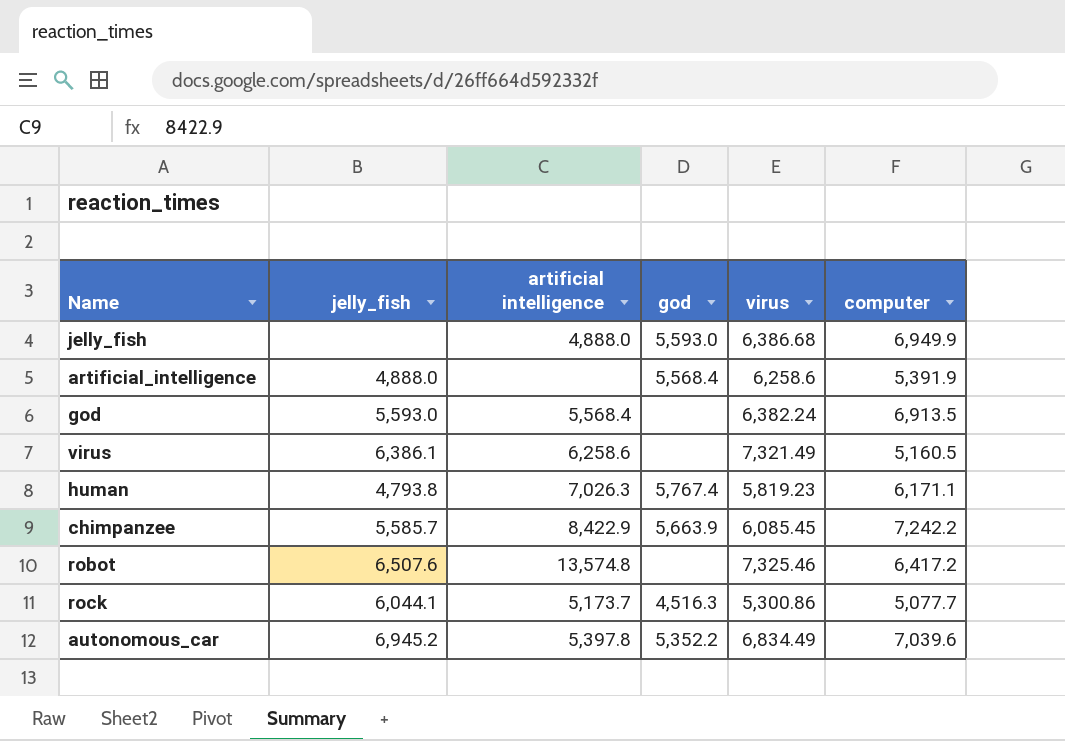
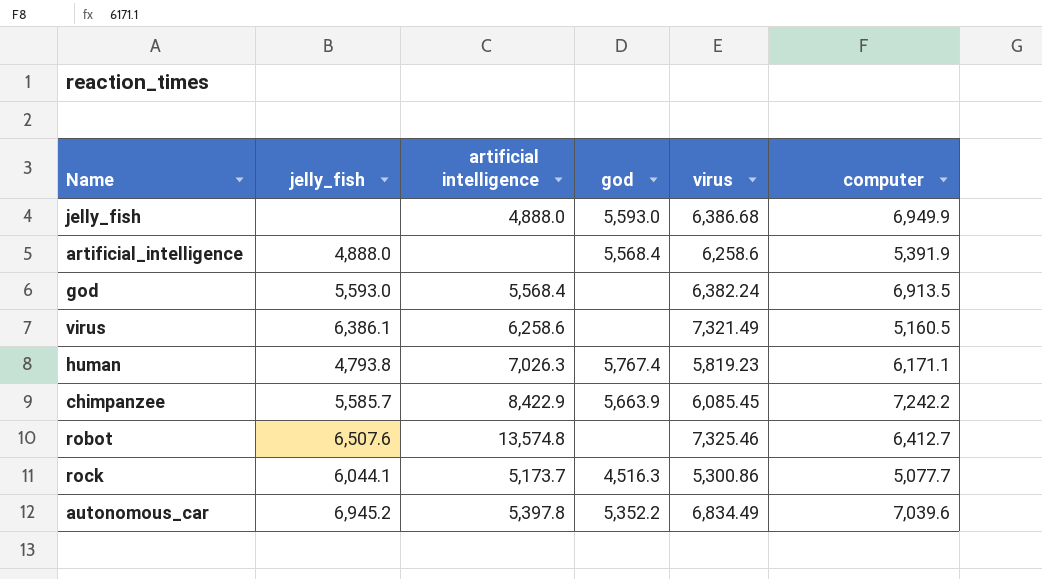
robot | computer: 6,417.2 -> 6,412.7

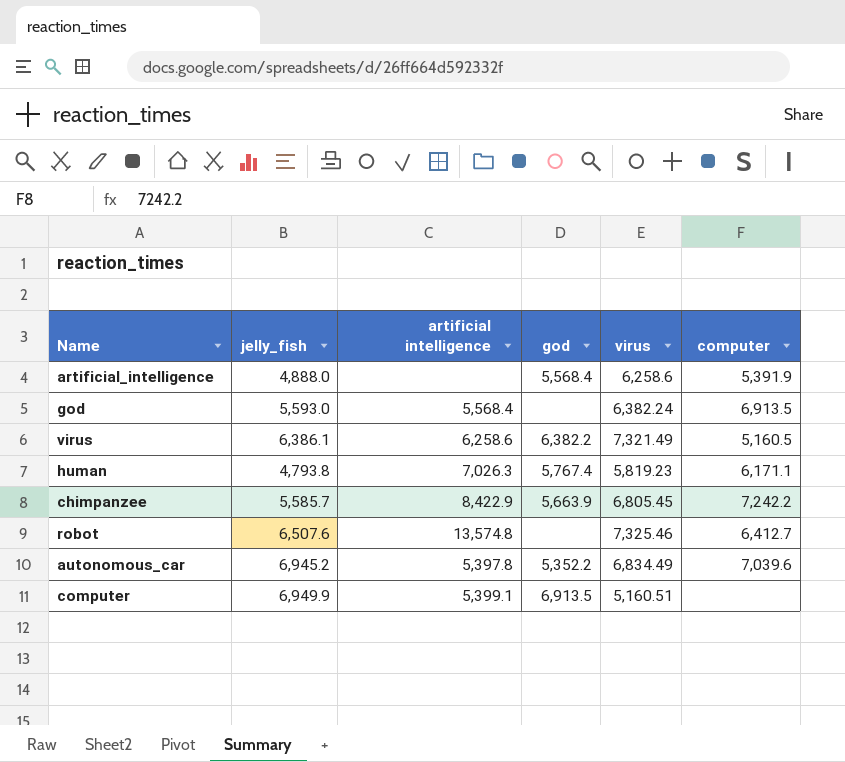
row jelly_fish: none | 4,888.0 | 5,593.0 | 6,386.68 | 6,949.9 -> none
row rock: 6,044.1 | 5,173.7 | 4,516.3 | 5,300.86 | 5,077.7 -> none
virus | god: none -> 6,382.2
chimpanzee | virus: 6,085.45 -> 6,805.45
row computer: none -> 6,949.9 | 5,399.1 | 6,913.5 | 5,160.51 | none

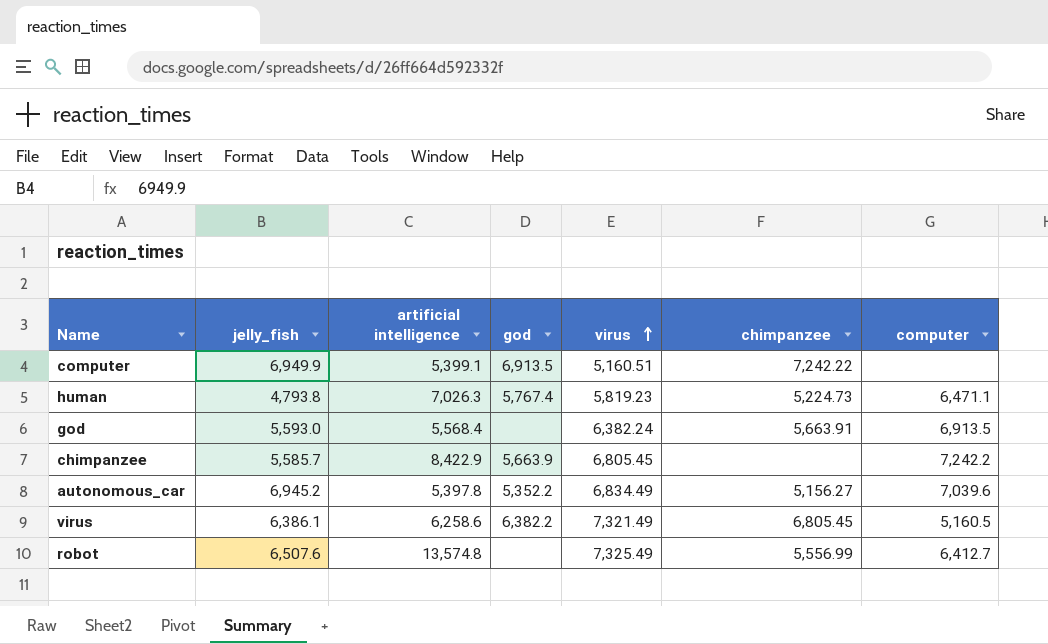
row order: none -> virus ascending
column chimpanzee | position: none -> 6
row artificial_intelligence: 4,888.0 | none | 5,568.4 | 6,258.6 | 5,391.9 -> none
human | computer: 6,171.1 -> 6,471.1
robot | virus: 7,325.46 -> 7,325.49

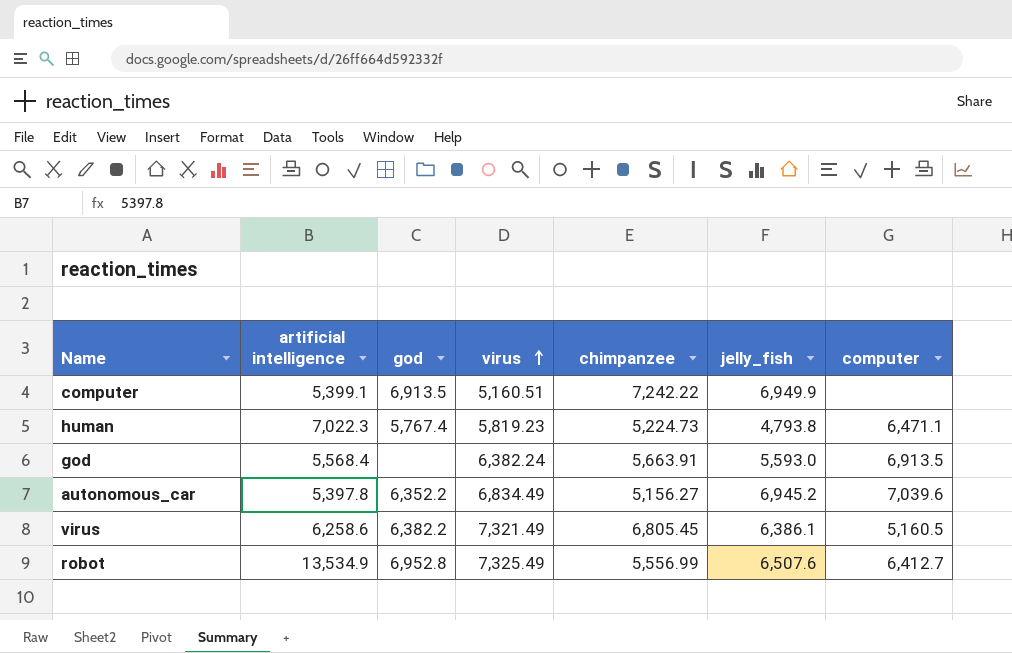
column jelly_fish | position: 2 -> 6
row chimpanzee: 5,585.7 | 8,422.9 | 5,663.9 | 6,805.45 | none | 7,242.2 -> none
human | artificial intelligence: 7,026.3 -> 7,022.3
autonomous_car | god: 5,352.2 -> 6,352.2
robot | artificial intelligence: 13,574.8 -> 13,534.9
robot | god: none -> 6,952.8

